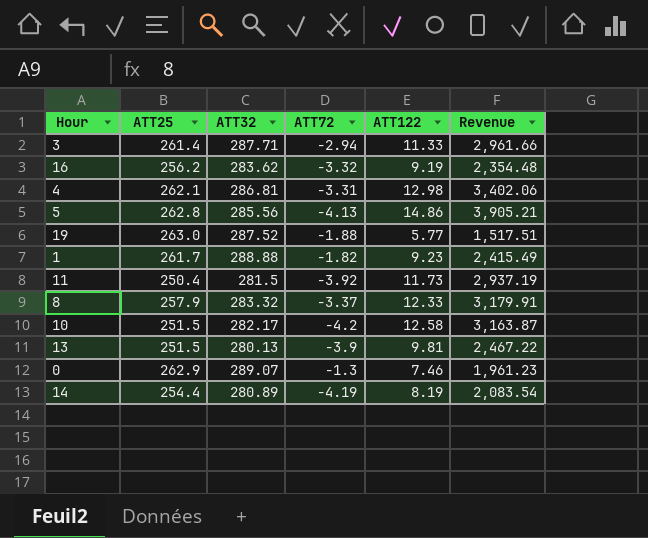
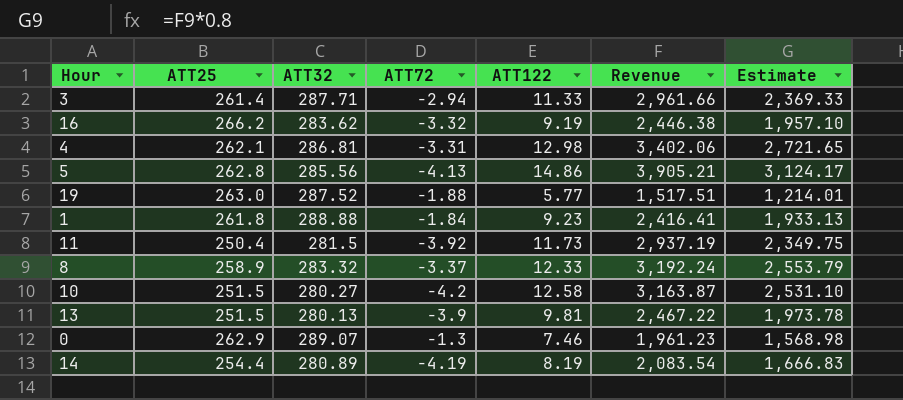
column Estimate | formula: none -> [Revenue] * 0.8
16 | ATT25: 256.2 -> 266.2
16 | Revenue: 2,354.48 -> 2,446.38
1 | ATT25: 261.7 -> 261.8
1 | ATT72: -1.82 -> -1.84
1 | Revenue: 2,415.49 -> 2,416.41
8 | ATT25: 257.9 -> 258.9
8 | Revenue: 3,179.91 -> 3,192.24
10 | ATT32: 282.17 -> 280.27

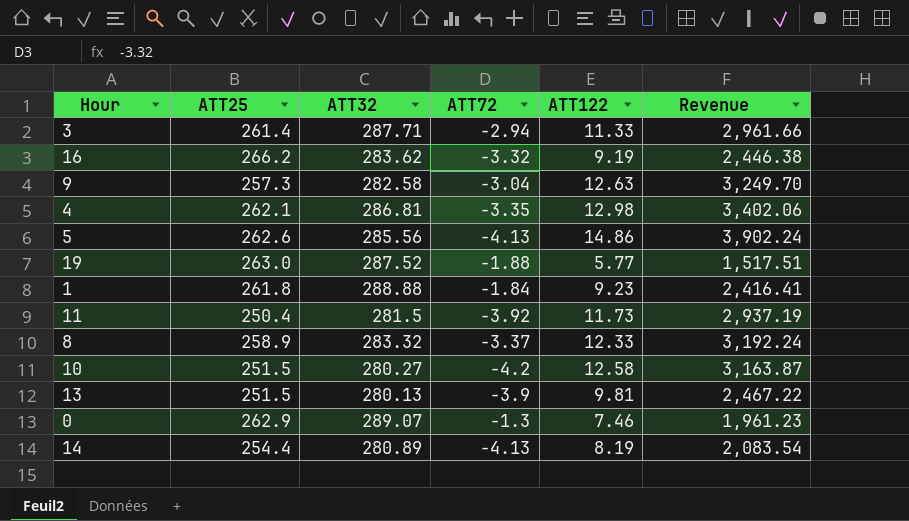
column Estimate | formula: [Revenue] * 0.8 -> none
row 9: none -> 257.3 | 282.58 | -3.04 | 12.63 | 3,249.70
4 | ATT72: -3.31 -> -3.35
5 | ATT25: 262.8 -> 262.6
5 | Revenue: 3,905.21 -> 3,902.24
14 | ATT72: -4.19 -> -4.13

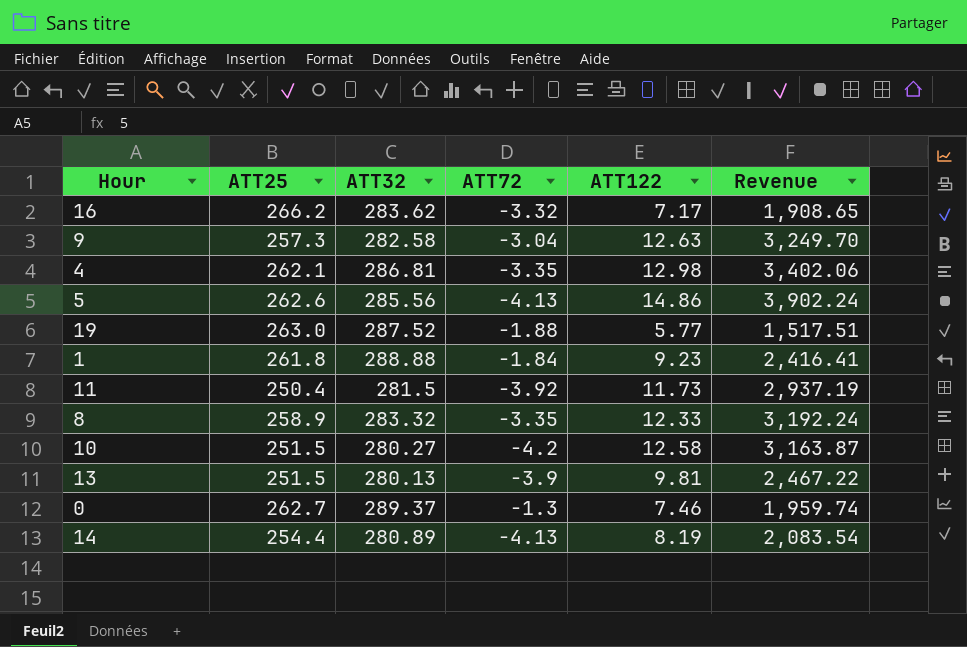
row 3: 261.4 | 287.71 | -2.94 | 11.33 | 2,961.66 -> none
16 | ATT122: 9.19 -> 7.17
16 | Revenue: 2,446.38 -> 1,908.65
8 | ATT72: -3.37 -> -3.35
0 | ATT25: 262.9 -> 262.7
0 | ATT32: 289.07 -> 289.37
0 | Revenue: 1,961.23 -> 1,959.74

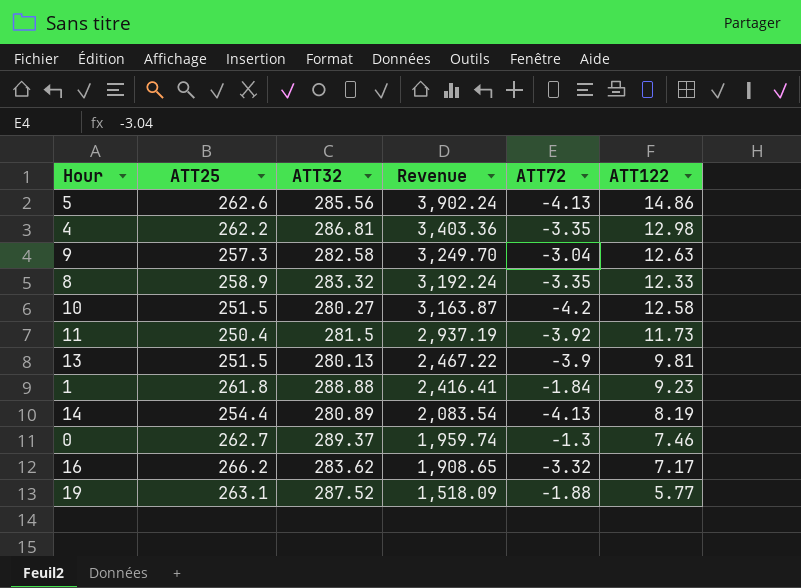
row order: none -> Revenue descending
column Revenue | position: 6 -> 4
4 | ATT25: 262.1 -> 262.2
4 | Revenue: 3,402.06 -> 3,403.36
19 | ATT25: 263.0 -> 263.1
19 | Revenue: 1,517.51 -> 1,518.09

